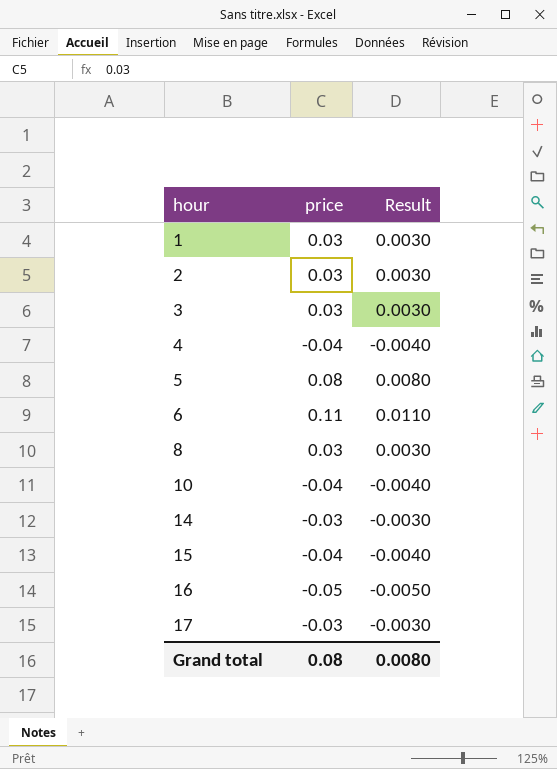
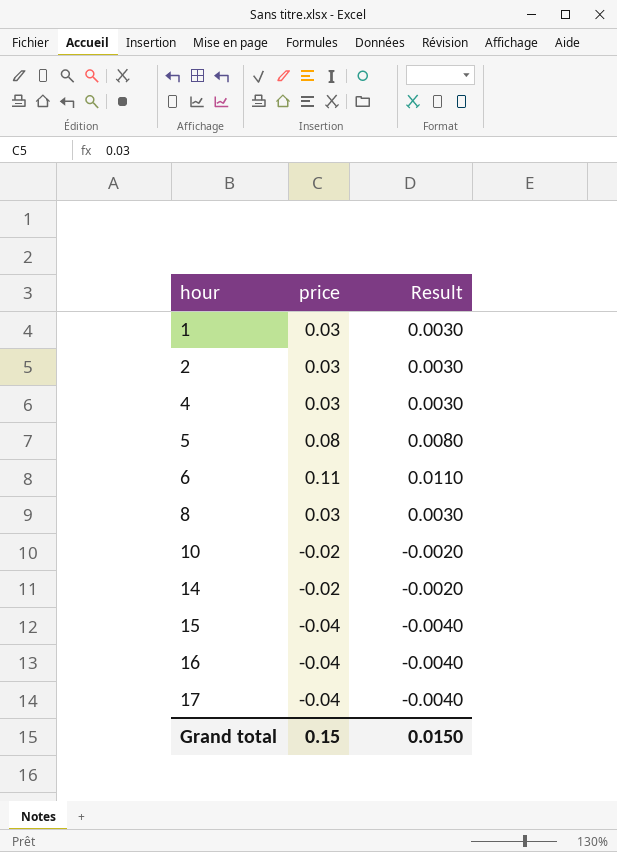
row 3: 0.03 | 0.0030 -> none
4 | price: -0.04 -> 0.03
4 | Result: -0.0040 -> 0.0030
10 | price: -0.04 -> -0.02
10 | Result: -0.0040 -> -0.0020
14 | price: -0.03 -> -0.02
14 | Result: -0.0030 -> -0.0020
16 | price: -0.05 -> -0.04
16 | Result: -0.0050 -> -0.0040
17 | price: -0.03 -> -0.04
17 | Result: -0.0030 -> -0.0040
Grand total | price: 0.08 -> 0.15
Grand total | Result: 0.0080 -> 0.0150

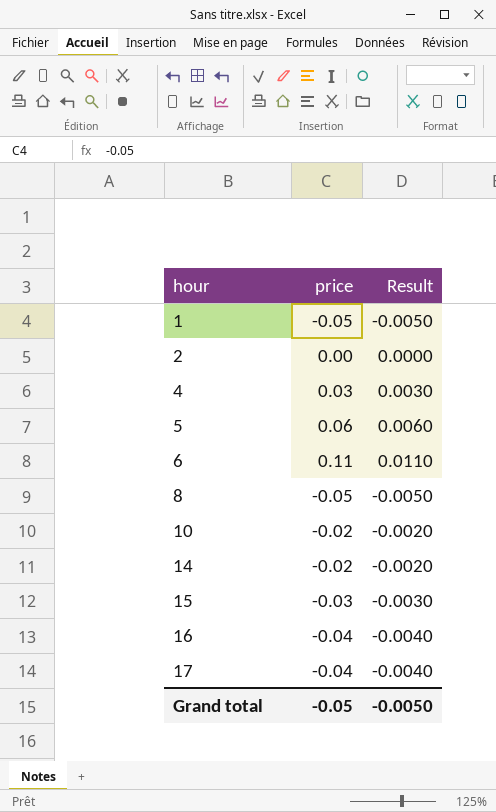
1 | price: 0.03 -> -0.05
1 | Result: 0.0030 -> -0.0050
2 | price: 0.03 -> 0.00
2 | Result: 0.0030 -> 0.0000
5 | price: 0.08 -> 0.06
5 | Result: 0.0080 -> 0.0060
8 | price: 0.03 -> -0.05
8 | Result: 0.0030 -> -0.0050
15 | price: -0.04 -> -0.03
15 | Result: -0.0040 -> -0.0030
Grand total | price: 0.15 -> -0.05
Grand total | Result: 0.0150 -> -0.0050

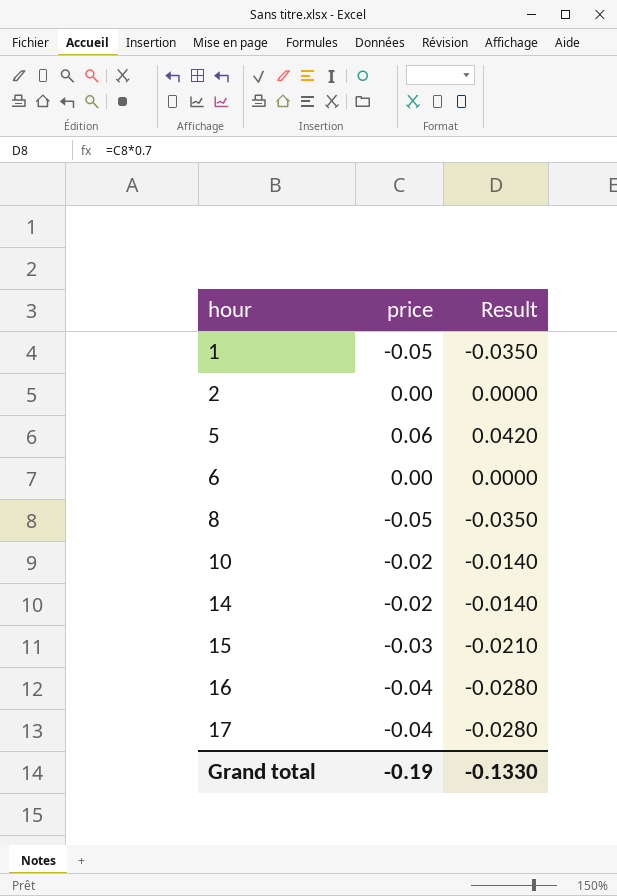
column Result | formula: [price] * 0.1 -> [price] * 0.7
row 4: 0.03 | 0.0030 -> none
6 | price: 0.11 -> 0.00
Grand total | price: -0.05 -> -0.19
Grand total | Result: -0.0050 -> -0.1330

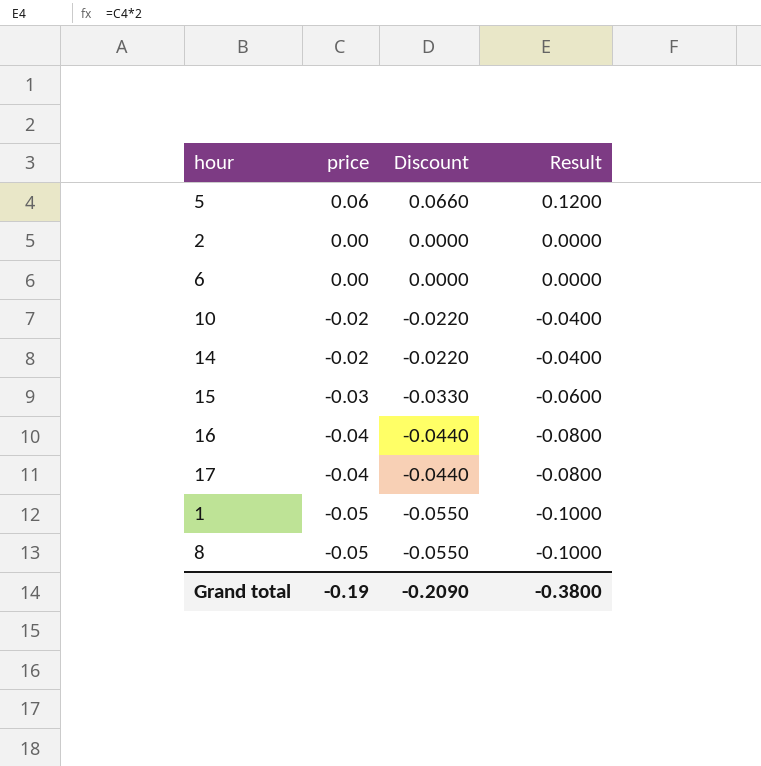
row order: hour ascending -> price descending
column Discount | formula: none -> [price] * 1.1
column Result | formula: [price] * 0.7 -> [price] * 2
Grand total | Result: -0.1330 -> -0.3800

